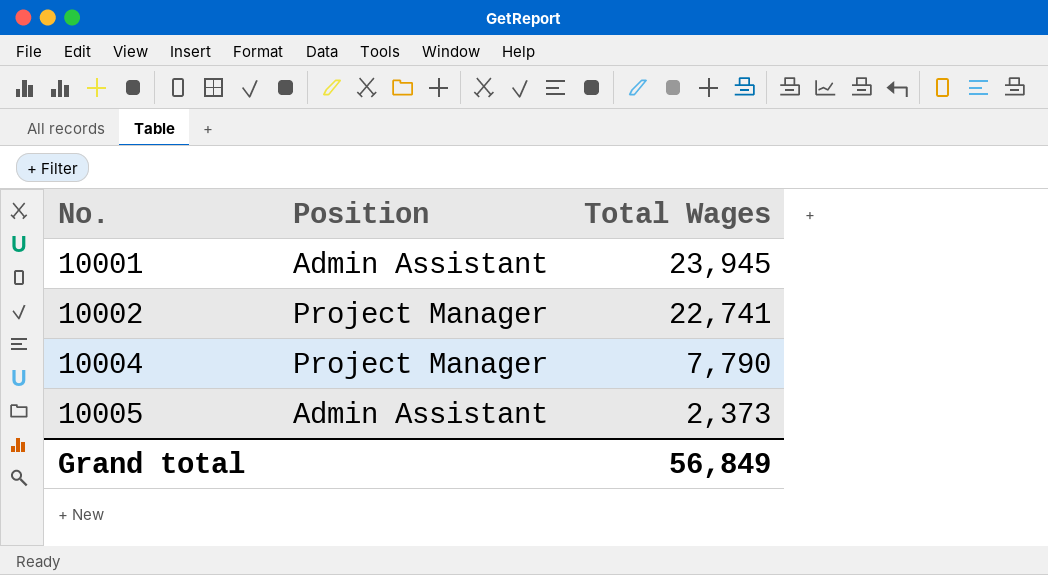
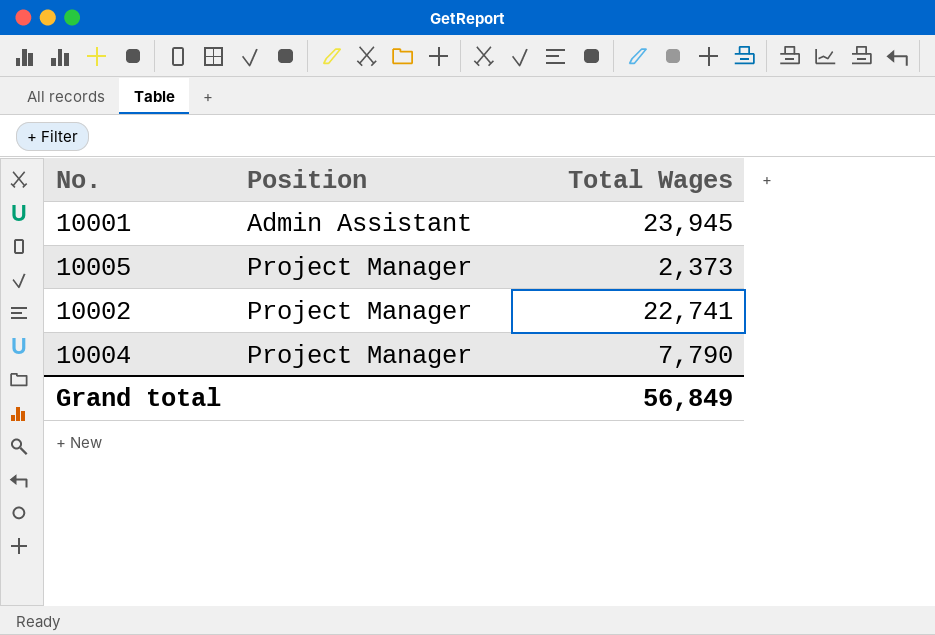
row order: No. ascending -> Position ascending
10005 | Position: Admin Assistant -> Project Manager

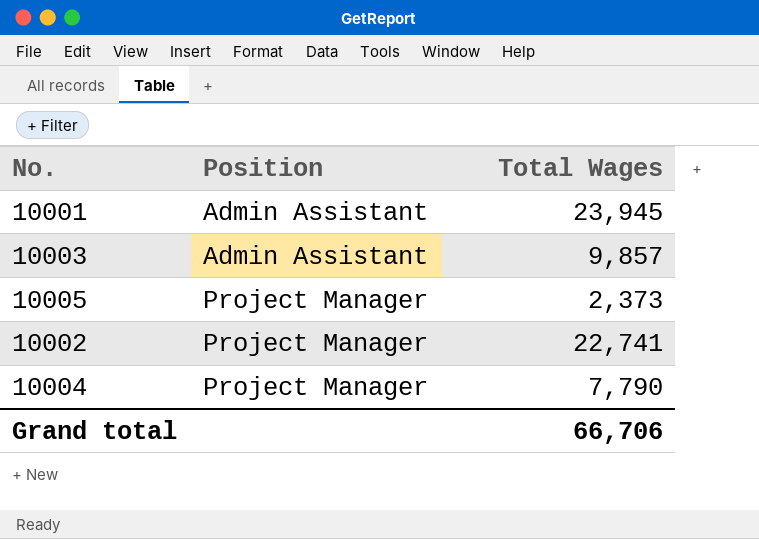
row 10003: none -> Admin Assistant | 9,857
Grand total | Total Wages: 56,849 -> 66,706

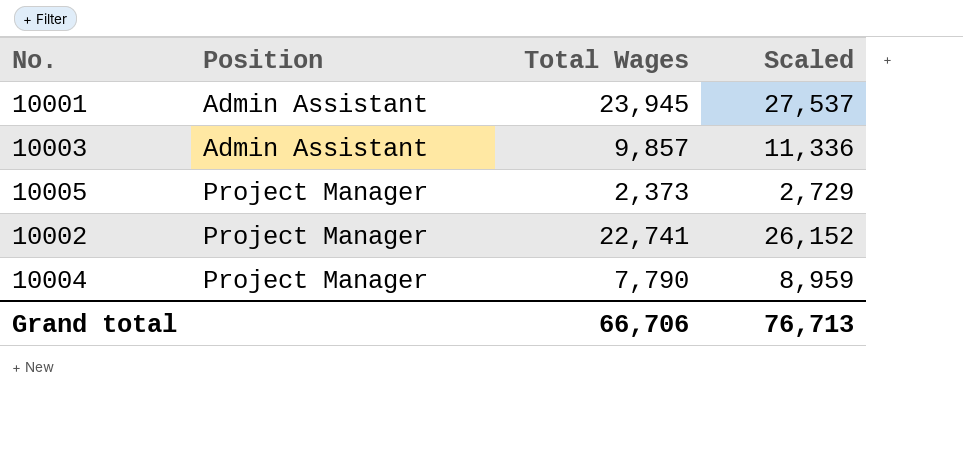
column Scaled | formula: none -> [Total Wages] * 1.15

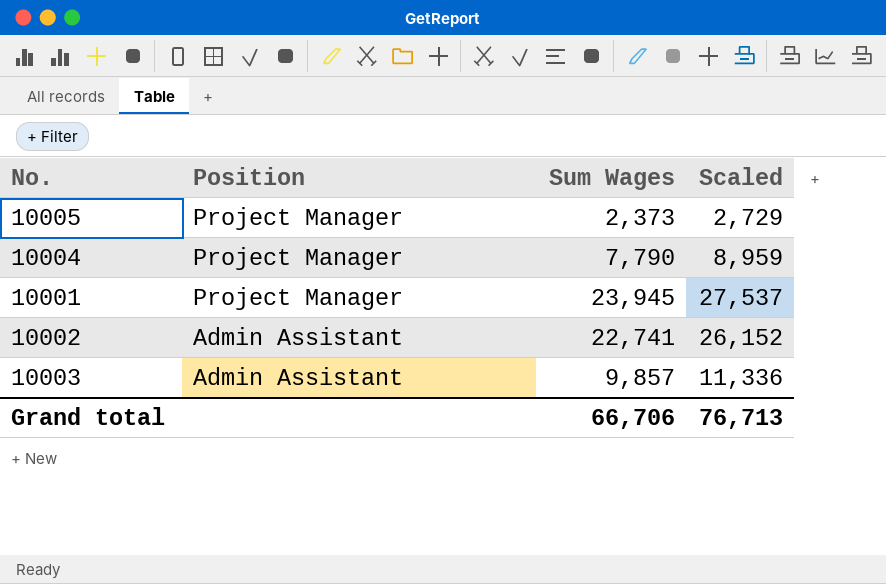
row order: Position ascending -> Position descending
column name: Total Wages -> Sum Wages
10001 | Position: Admin Assistant -> Project Manager
10002 | Position: Project Manager -> Admin Assistant

